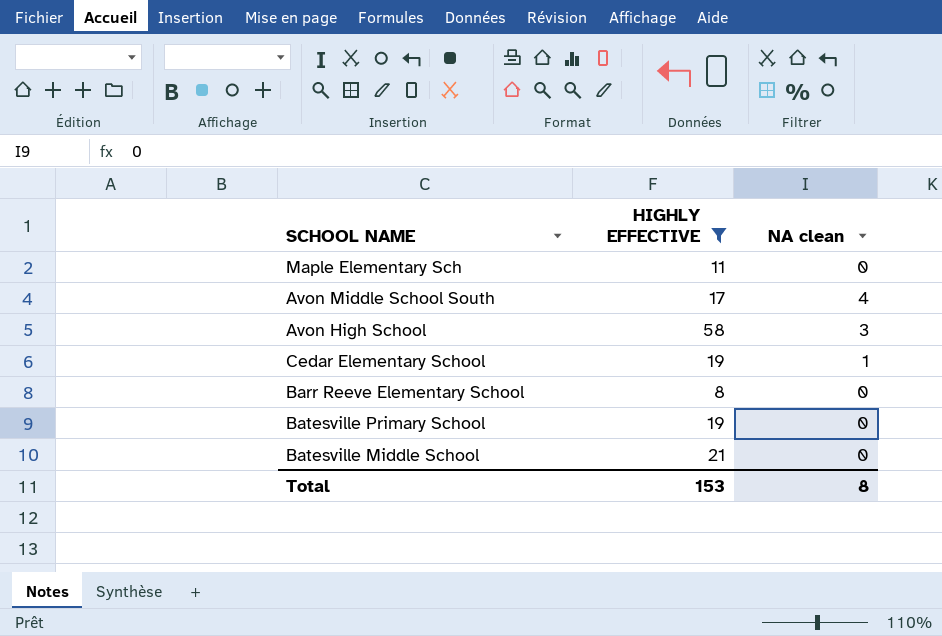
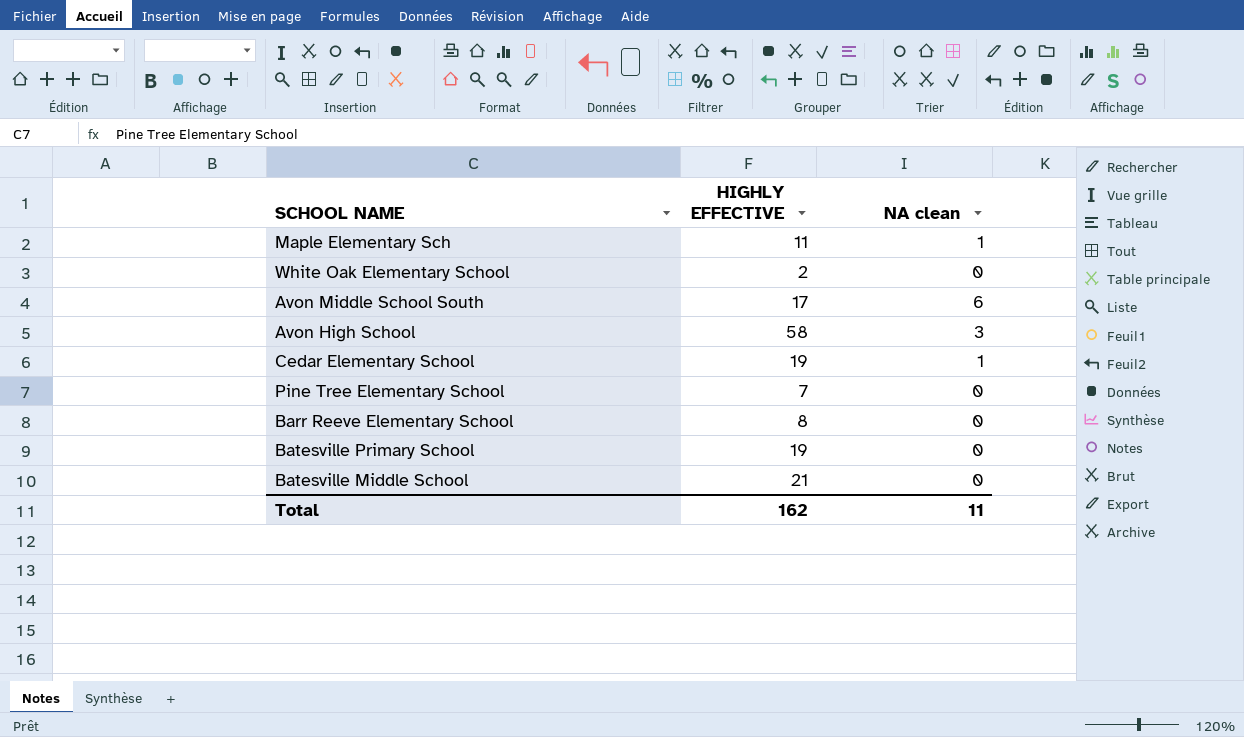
filter: HIGHLY EFFECTIVE >= 8 -> none
Maple Elementary Sch | NA clean: 0 -> 1
Avon Middle School South | NA clean: 4 -> 6
Total | HIGHLY EFFECTIVE: 153 -> 162
Total | NA clean: 8 -> 11

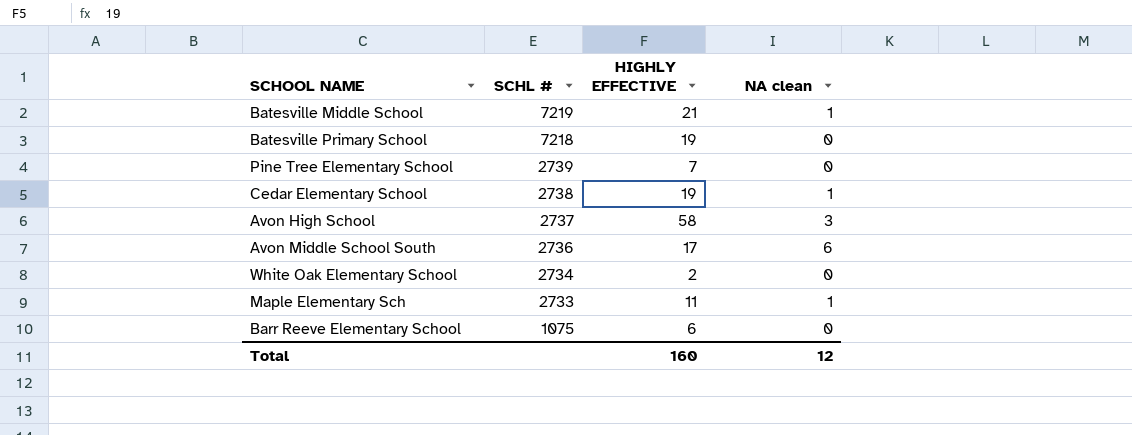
row order: none -> SCHL # descending
column SCHL # | position: none -> 2
Batesville Middle School | NA clean: 0 -> 1
Barr Reeve Elementary School | HIGHLY EFFECTIVE: 8 -> 6
Total | HIGHLY EFFECTIVE: 162 -> 160
Total | NA clean: 11 -> 12

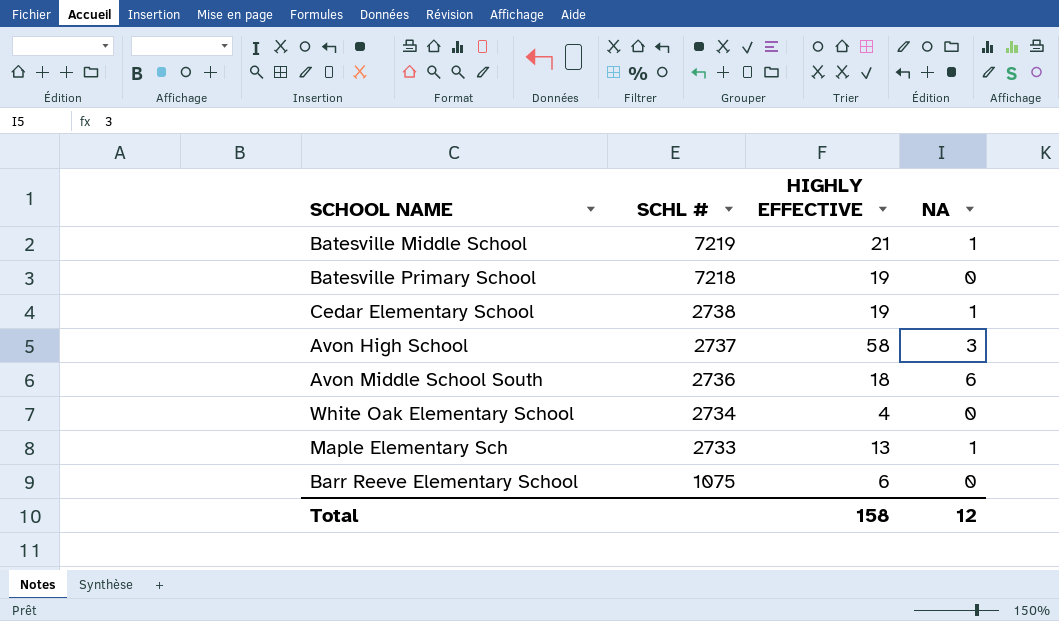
column name: NA clean -> NA
row Pine Tree Elementary School: 2739 | 7 | 0 -> none
Avon Middle School South | HIGHLY EFFECTIVE: 17 -> 18
White Oak Elementary School | HIGHLY EFFECTIVE: 2 -> 4
Maple Elementary Sch | HIGHLY EFFECTIVE: 11 -> 13
Total | HIGHLY EFFECTIVE: 160 -> 158

